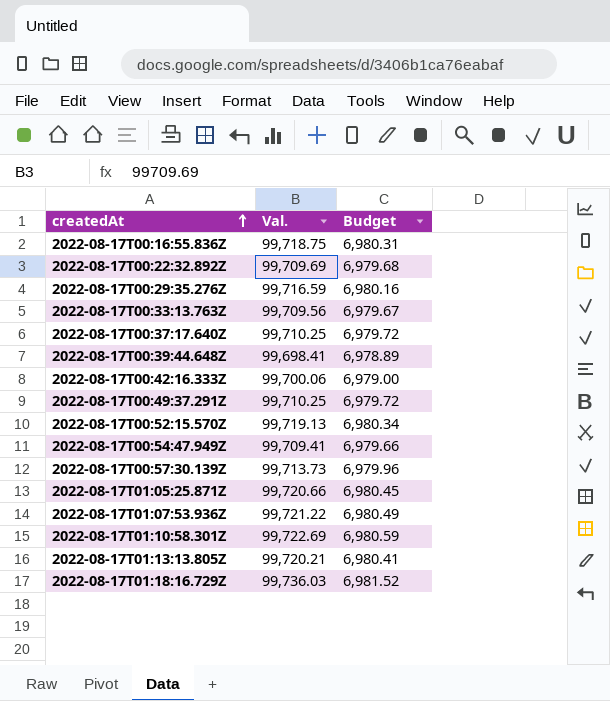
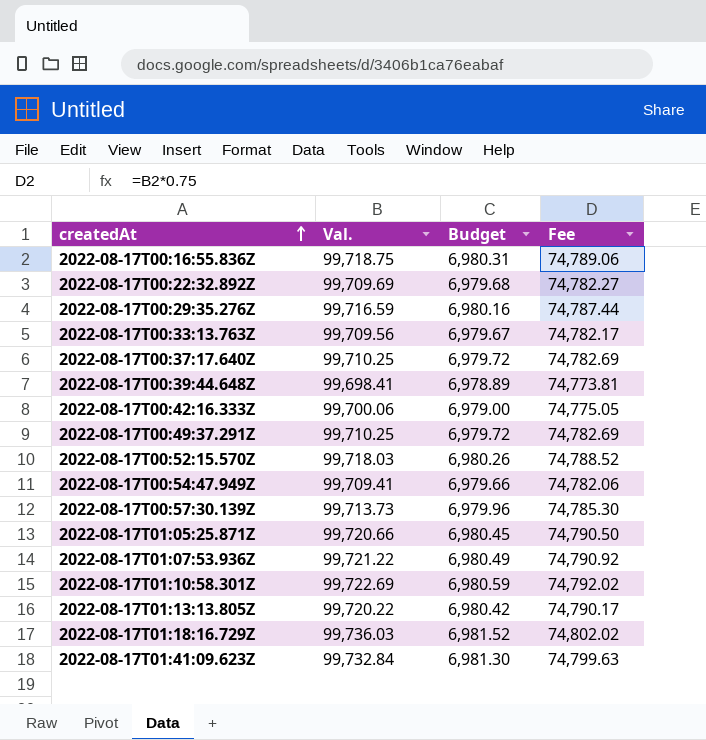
column Fee | formula: none -> [Val.] * 0.75
2022-08-17T00:52:15.570Z | Val.: 99,719.13 -> 99,718.03
2022-08-17T00:52:15.570Z | Budget: 6,980.34 -> 6,980.26
2022-08-17T01:13:13.805Z | Val.: 99,720.21 -> 99,720.22
2022-08-17T01:13:13.805Z | Budget: 6,980.41 -> 6,980.42
row 2022-08-17T01:41:09.623Z: none -> 99,732.84 | 6,981.30 | 74,799.63

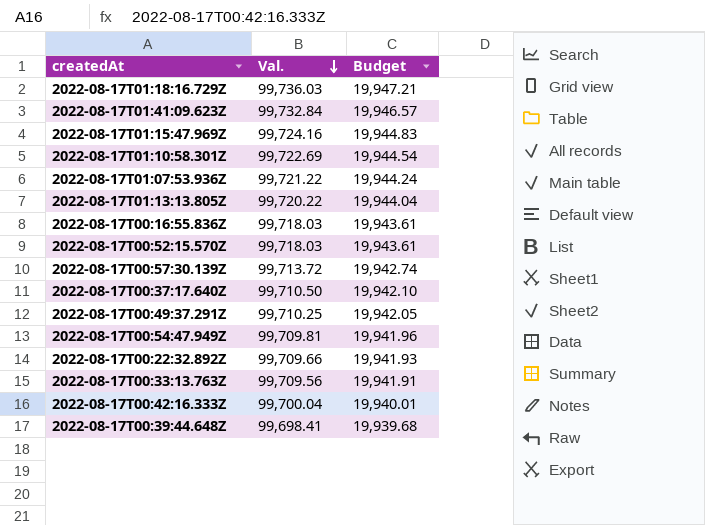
row order: createdAt ascending -> Val. descending
column Fee | formula: [Val.] * 0.75 -> none
column Budget | formula: [Val.] * 0.07 -> [Val.] * 0.2
row 2022-08-17T00:29:35.276Z: 99,716.59 | 6,980.16 | 74,787.44 -> none
row 2022-08-17T01:05:25.871Z: 99,720.66 | 6,980.45 | 74,790.50 -> none
row 2022-08-17T01:15:47.969Z: none -> 99,724.16 | 19,944.83
2022-08-17T00:16:55.836Z | Val.: 99,718.75 -> 99,718.03
2022-08-17T00:57:30.139Z | Val.: 99,713.73 -> 99,713.72
2022-08-17T00:37:17.640Z | Val.: 99,710.25 -> 99,710.50
2022-08-17T00:54:47.949Z | Val.: 99,709.41 -> 99,709.81
2022-08-17T00:22:32.892Z | Val.: 99,709.69 -> 99,709.66
2022-08-17T00:42:16.333Z | Val.: 99,700.06 -> 99,700.04

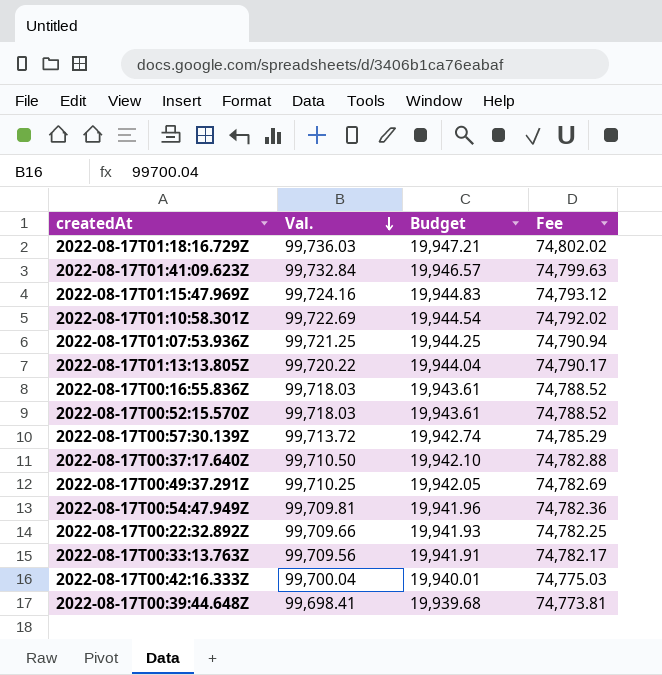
column Fee | formula: none -> [Val.] * 0.75
2022-08-17T01:07:53.936Z | Val.: 99,721.22 -> 99,721.25
2022-08-17T01:07:53.936Z | Budget: 19,944.24 -> 19,944.25

